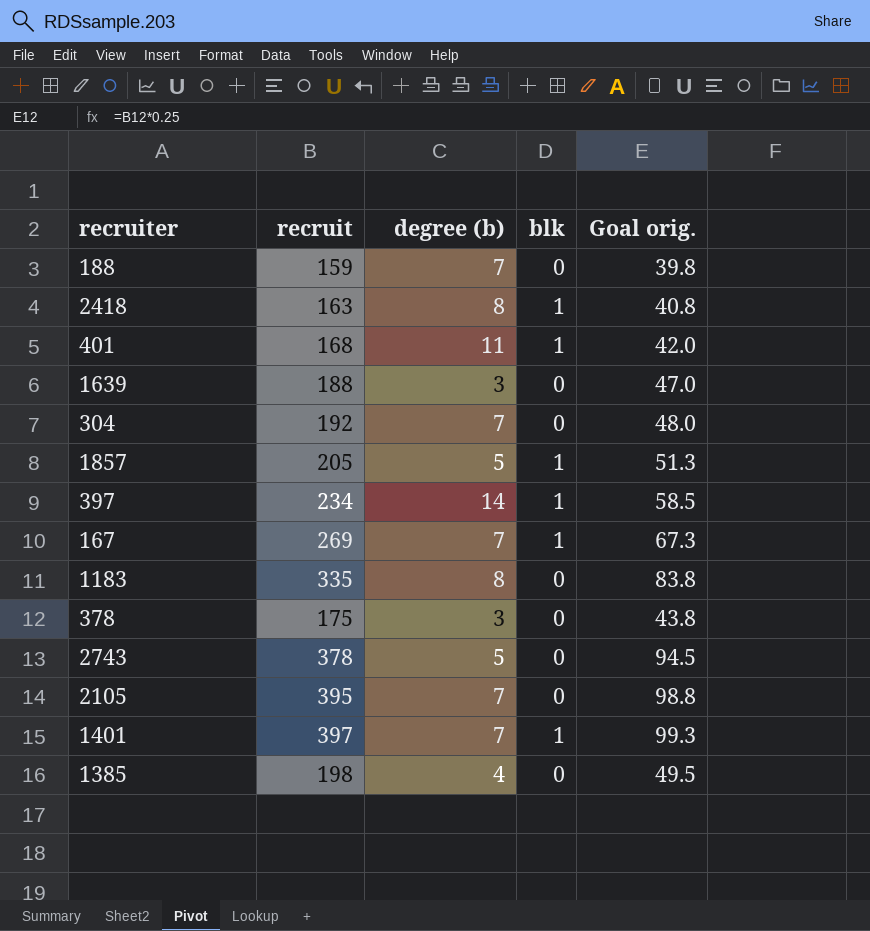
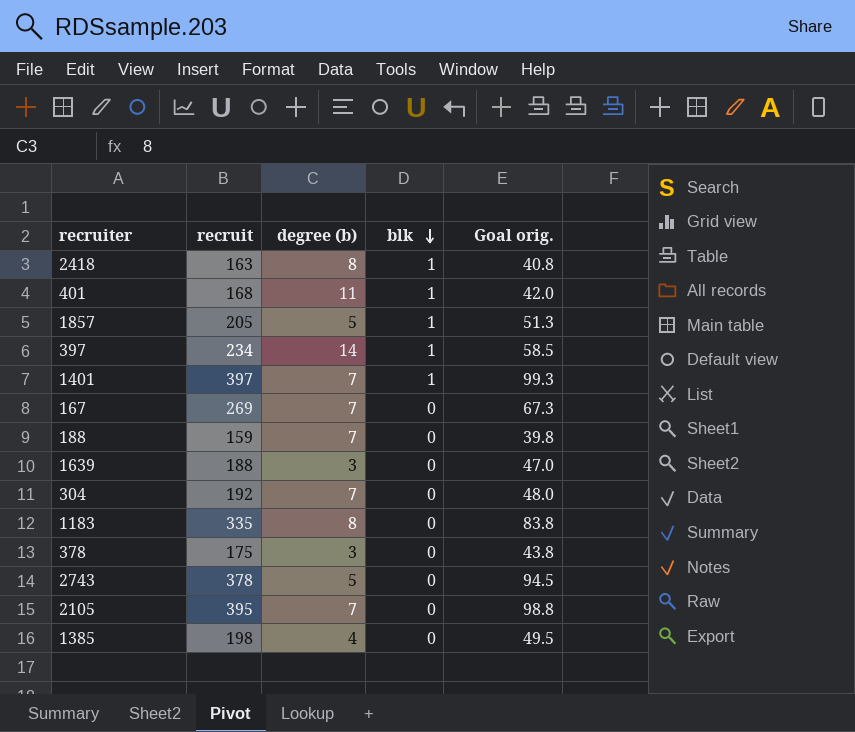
row order: none -> blk descending
167 | blk: 1 -> 0

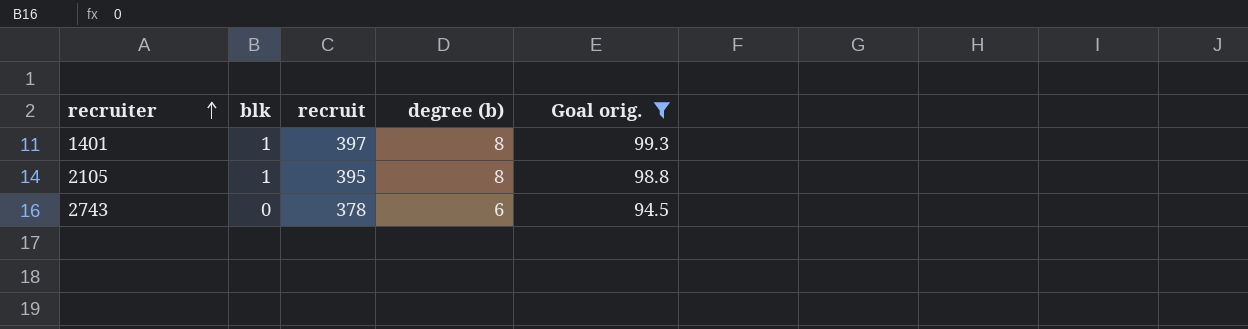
filter: none -> Goal orig. >= 94.5
row order: blk descending -> recruiter ascending
column blk | position: 4 -> 2
1401 | degree (b): 7 -> 8
2105 | blk: 0 -> 1
2105 | degree (b): 7 -> 8
2743 | degree (b): 5 -> 6

